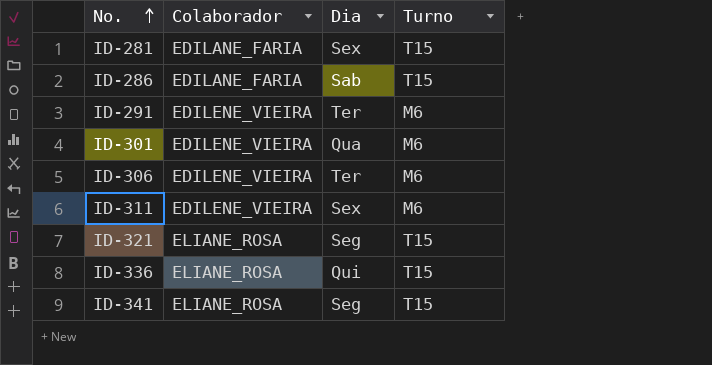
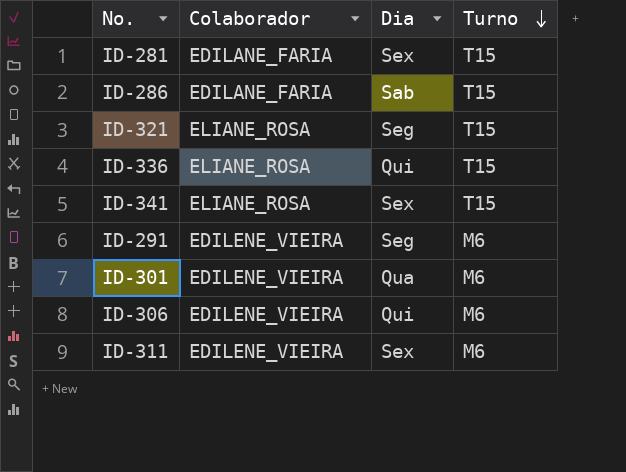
row order: No. ascending -> Turno descending
ID-341 | Dia: Seg -> Sex
ID-291 | Dia: Ter -> Seg
ID-306 | Dia: Ter -> Qui

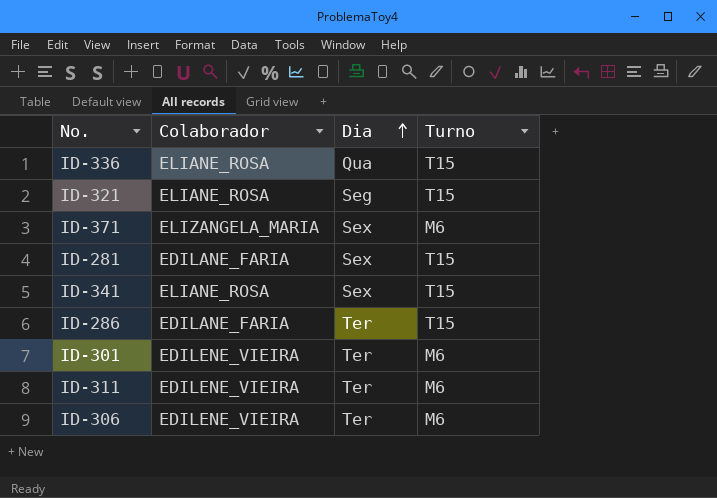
row order: Turno descending -> Dia ascending
row ID-291: EDILENE_VIEIRA | Seg | M6 -> none
ID-336 | Dia: Qui -> Qua
row ID-371: none -> ELIZANGELA_MARIA | Sex | M6
ID-286 | Dia: Sab -> Ter
ID-301 | Dia: Qua -> Ter
ID-311 | Dia: Sex -> Ter
ID-306 | Dia: Qui -> Ter

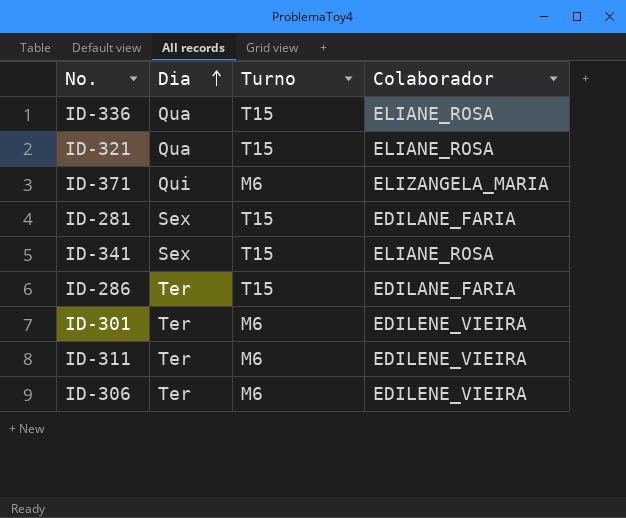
column Colaborador | position: 2 -> 4
ID-321 | Dia: Seg -> Qua
ID-371 | Dia: Sex -> Qui

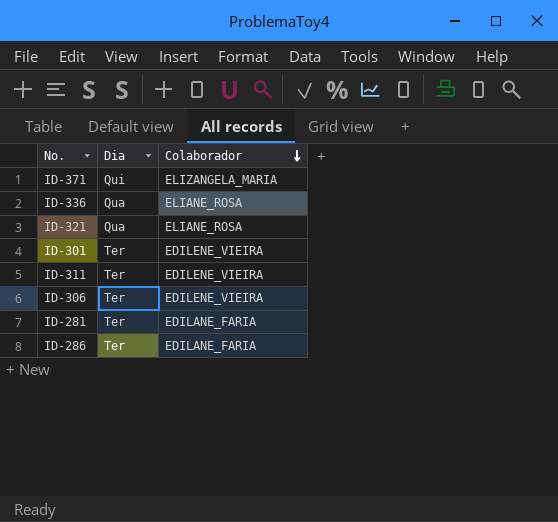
row order: Dia ascending -> Colaborador descending
column Turno | position: 3 -> none
row ID-341: Sex | T15 | ELIANE_ROSA -> none
ID-281 | Dia: Sex -> Ter

